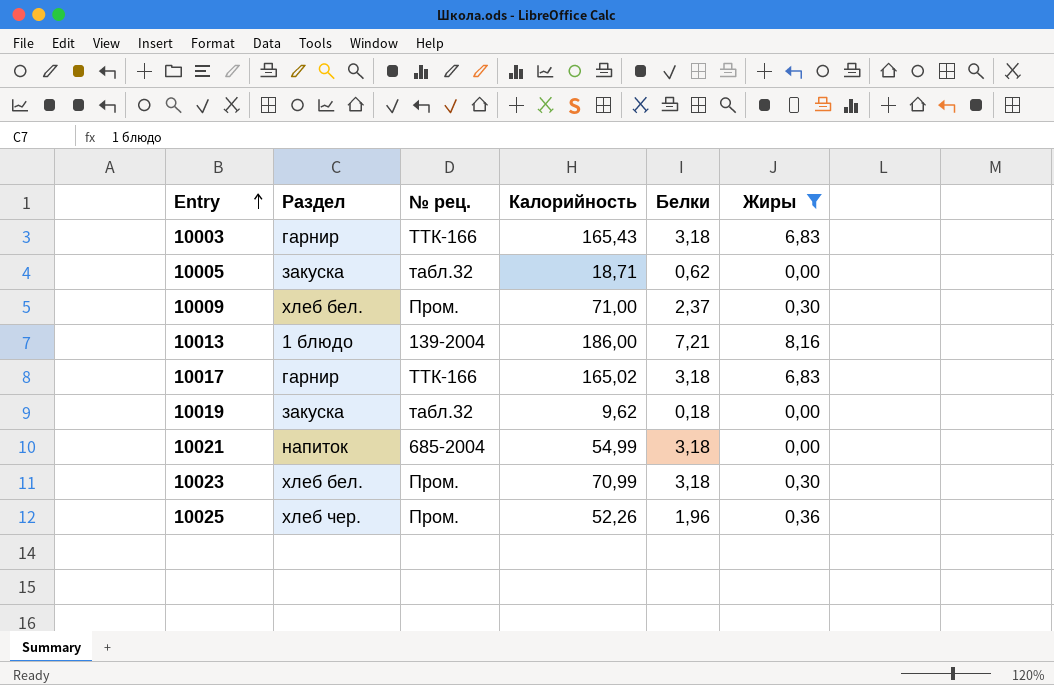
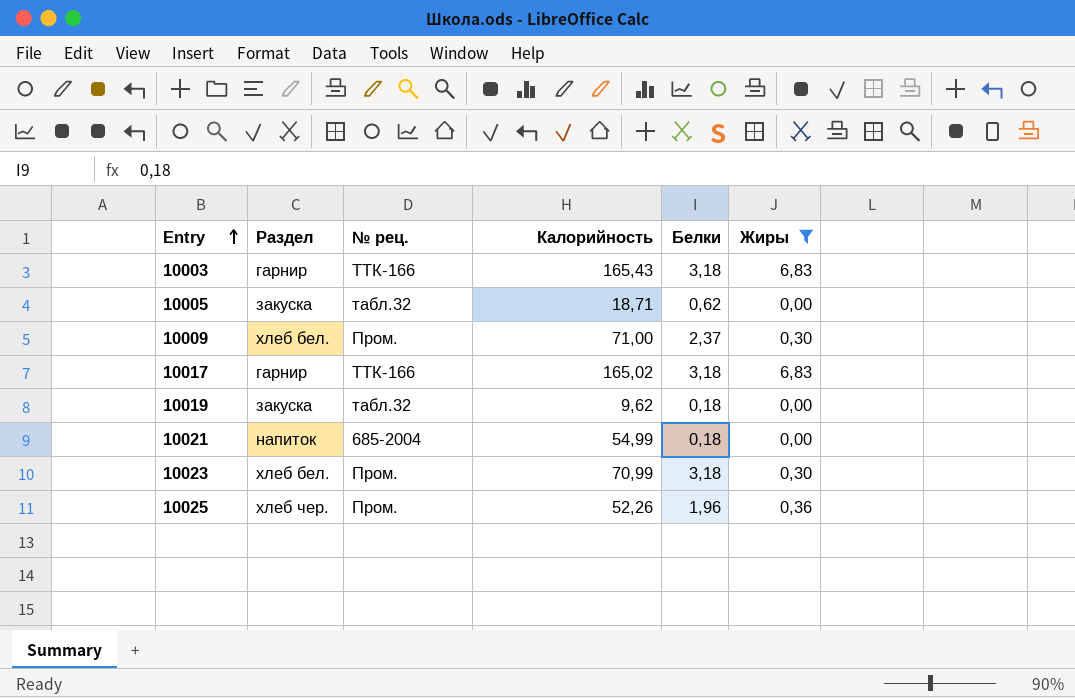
row 10013: 1 блюдо | 139-2004 | 186,00 | 7,21 | 8,16 -> none
10021 | Белки: 3,18 -> 0,18

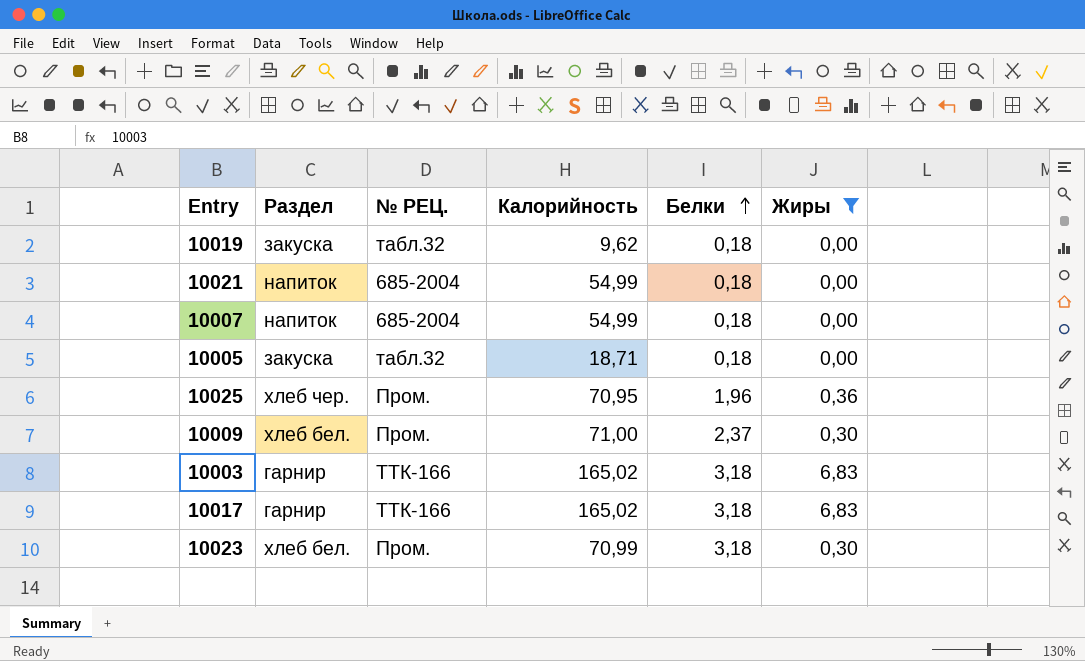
row order: Entry ascending -> Белки ascending
column name: № рец. -> № РЕЦ.
row 10007: none -> напиток | 685-2004 | 54,99 | 0,18 | 0,00
10005 | Белки: 0,62 -> 0,18
10025 | Калорийность: 52,26 -> 70,95
10003 | Калорийность: 165,43 -> 165,02

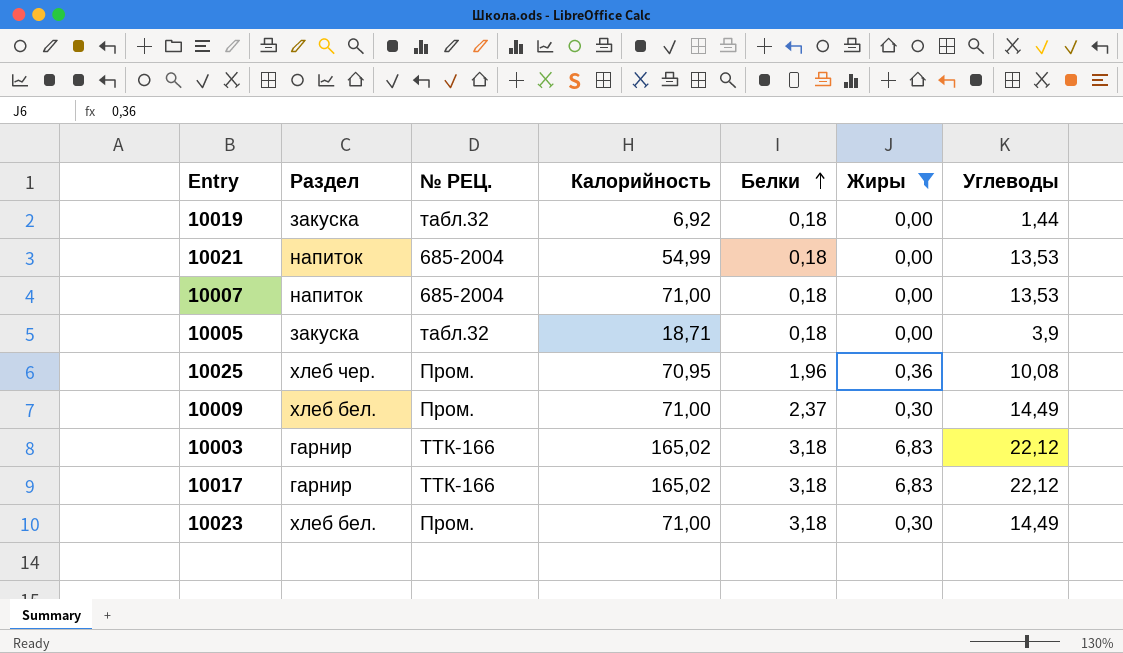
column Углеводы | position: none -> 7
10019 | Калорийность: 9,62 -> 6,92
10007 | Калорийность: 54,99 -> 71,00
10023 | Калорийность: 70,99 -> 71,00

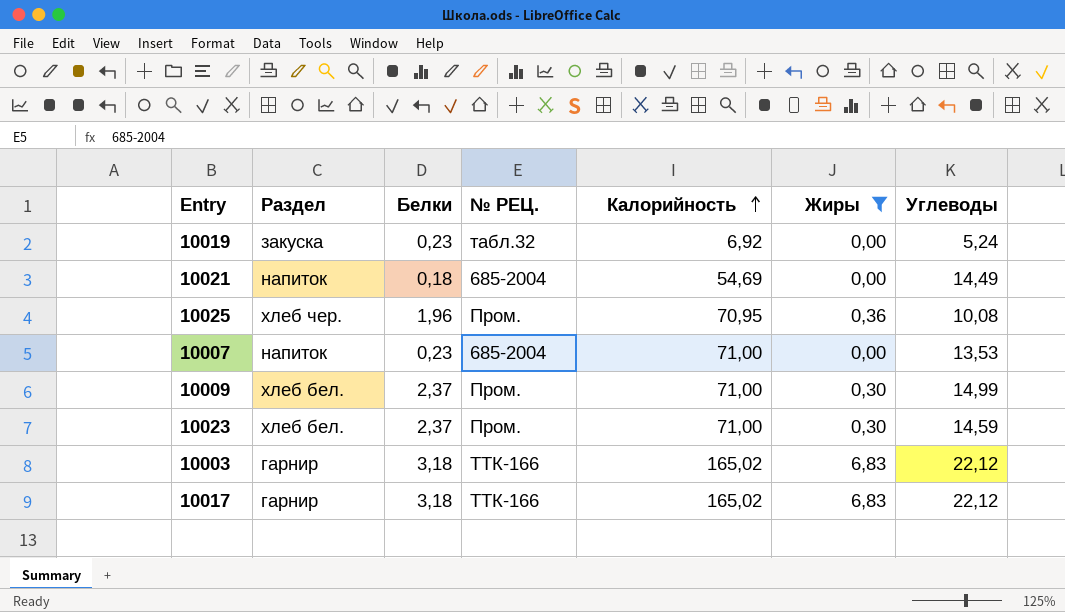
row order: Белки ascending -> Калорийность ascending
column Белки | position: 5 -> 3
row 10005: закуска | табл.32 | 18,71 | 0,18 | 0,00 | 3,9 -> none
10019 | Белки: 0,18 -> 0,23
10019 | Углеводы: 1,44 -> 5,24
10021 | Калорийность: 54,99 -> 54,69
10021 | Углеводы: 13,53 -> 14,49
10007 | Белки: 0,18 -> 0,23
10009 | Углеводы: 14,49 -> 14,99
10023 | Белки: 3,18 -> 2,37
10023 | Углеводы: 14,49 -> 14,59

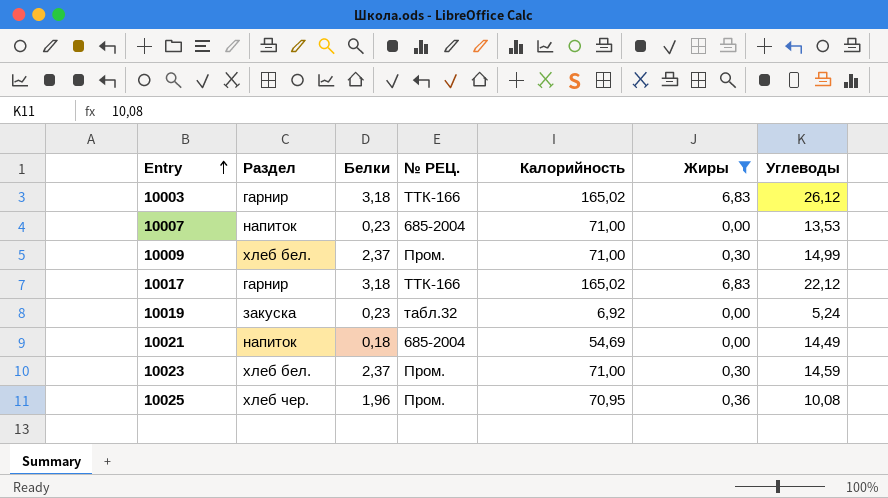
row order: Калорийность ascending -> Entry ascending
10003 | Углеводы: 22,12 -> 26,12

